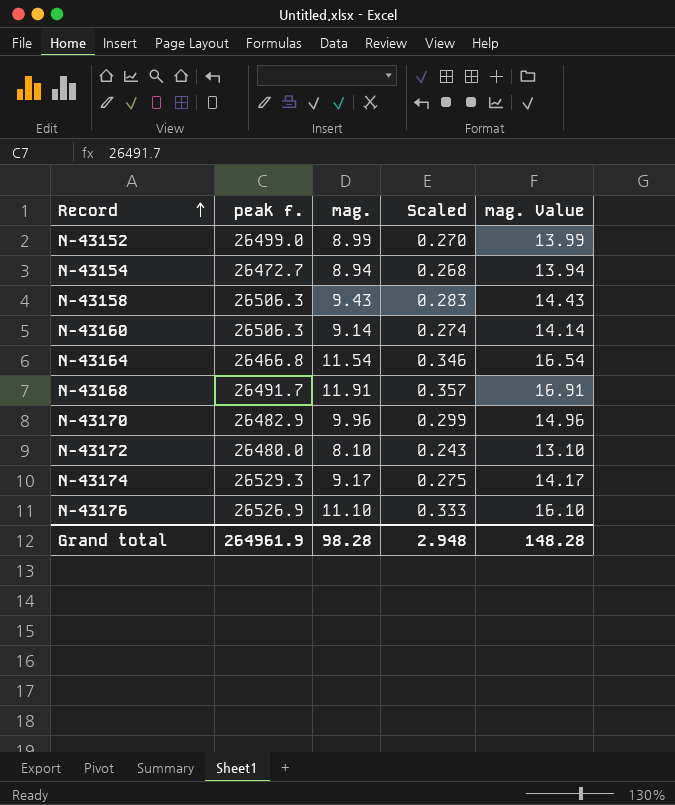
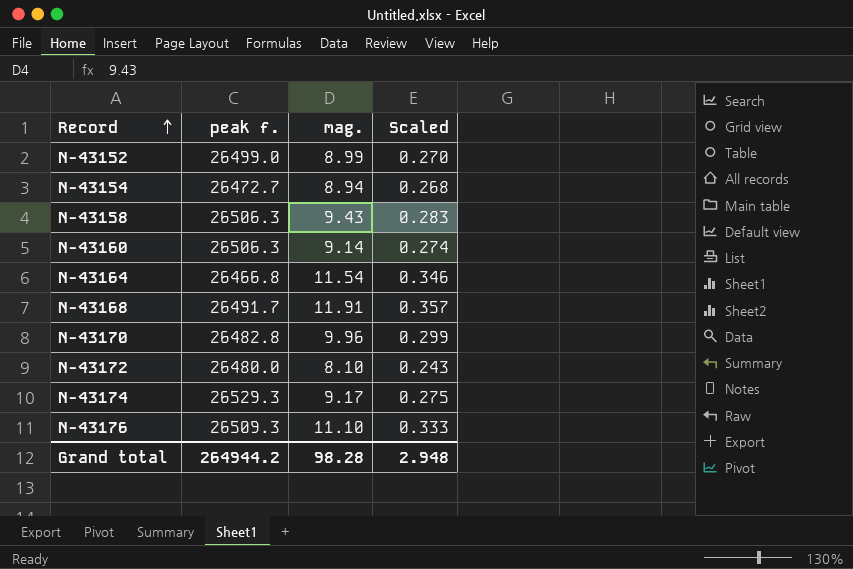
column mag. Value | formula: [mag.] + 5 -> none
N-43170 | peak f.: 26482.9 -> 26482.8
N-43176 | peak f.: 26526.9 -> 26509.3
Grand total | peak f.: 264961.9 -> 264944.2

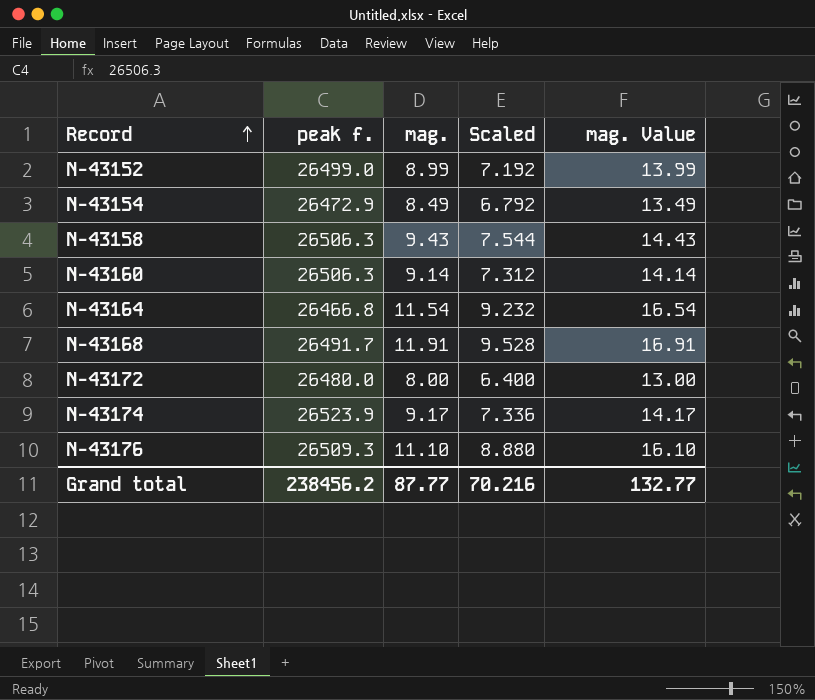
column Scaled | formula: [mag.] * 0.03 -> [mag.] * 0.8
column mag. Value | formula: none -> [mag.] + 5
row N-43170: 26482.8 | 9.96 | 0.299 -> none
N-43154 | peak f.: 26472.7 -> 26472.9
N-43154 | mag.: 8.94 -> 8.49
N-43172 | mag.: 8.10 -> 8.00
N-43174 | peak f.: 26529.3 -> 26523.9
Grand total | peak f.: 264944.2 -> 238456.2
Grand total | mag.: 98.28 -> 87.77
Grand total | Scaled: 2.948 -> 70.216

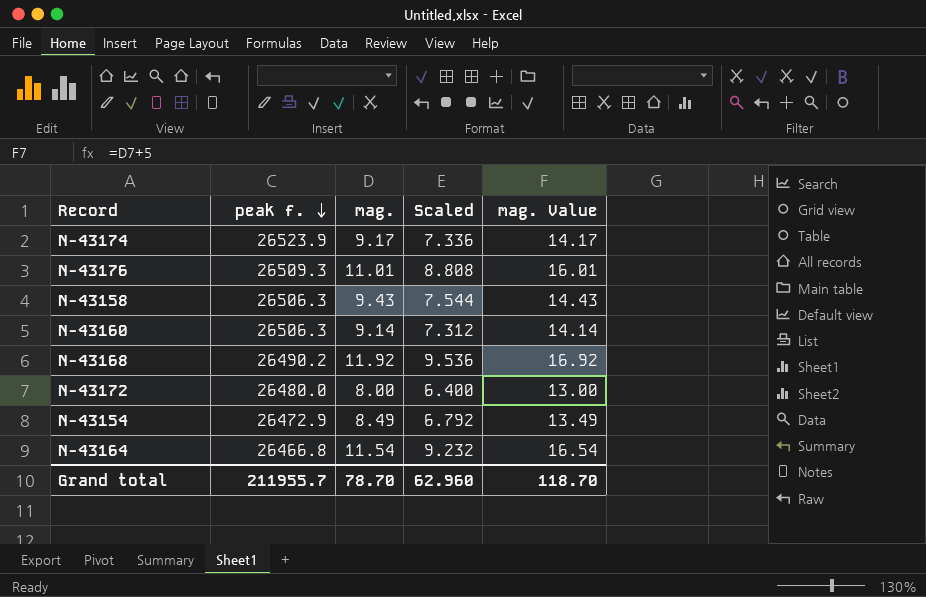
row order: Record ascending -> peak f. descending
row N-43152: 26499.0 | 8.99 | 7.192 | 13.99 -> none
N-43176 | mag.: 11.10 -> 11.01
N-43176 | Scaled: 8.880 -> 8.808
N-43176 | mag. Value: 16.10 -> 16.01
N-43168 | peak f.: 26491.7 -> 26490.2
N-43168 | mag.: 11.91 -> 11.92
N-43168 | Scaled: 9.528 -> 9.536
N-43168 | mag. Value: 16.91 -> 16.92
Grand total | peak f.: 238456.2 -> 211955.7
Grand total | mag.: 87.77 -> 78.70
Grand total | Scaled: 70.216 -> 62.960
Grand total | mag. Value: 132.77 -> 118.70

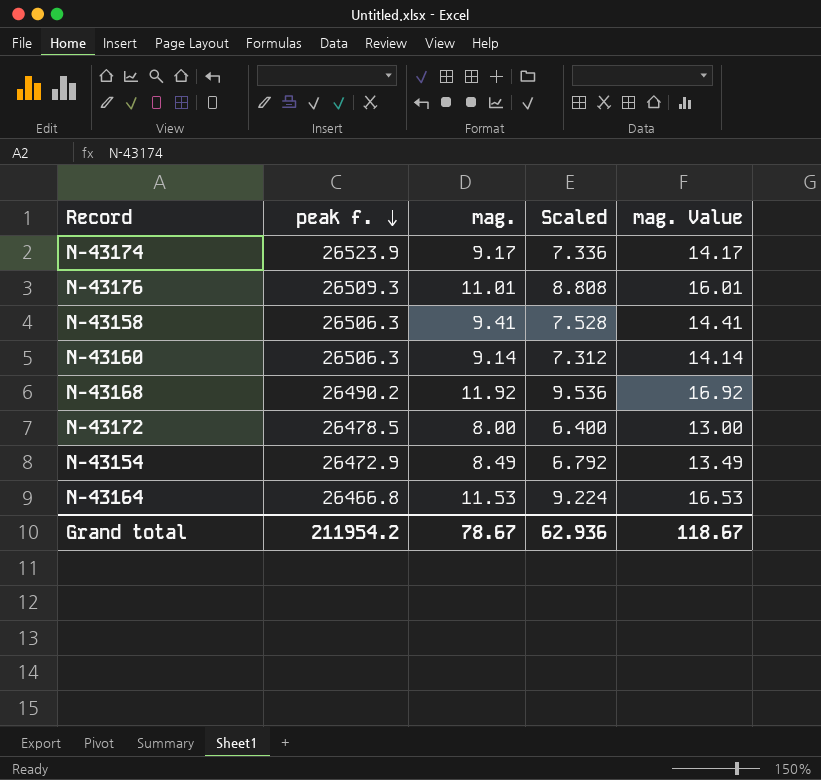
N-43158 | mag.: 9.43 -> 9.41
N-43158 | Scaled: 7.544 -> 7.528
N-43158 | mag. Value: 14.43 -> 14.41
N-43172 | peak f.: 26480.0 -> 26478.5
N-43164 | mag.: 11.54 -> 11.53
N-43164 | Scaled: 9.232 -> 9.224
N-43164 | mag. Value: 16.54 -> 16.53
Grand total | peak f.: 211955.7 -> 211954.2
Grand total | mag.: 78.70 -> 78.67
Grand total | Scaled: 62.960 -> 62.936
Grand total | mag. Value: 118.70 -> 118.67

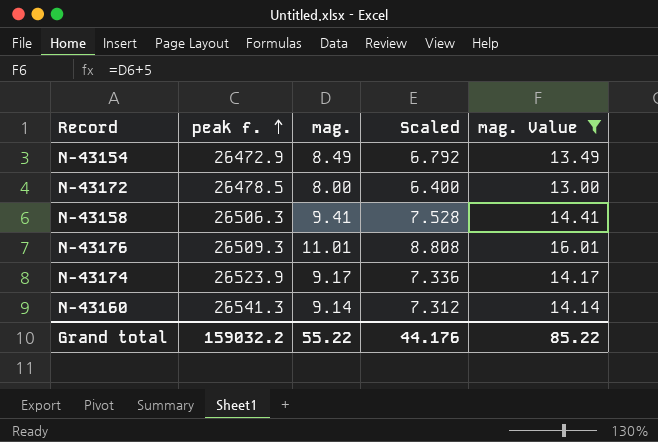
filter: none -> mag. Value <= 16.01
row order: peak f. descending -> peak f. ascending
N-43160 | peak f.: 26506.3 -> 26541.3
Grand total | peak f.: 211954.2 -> 159032.2
Grand total | mag.: 78.67 -> 55.22
Grand total | Scaled: 62.936 -> 44.176
Grand total | mag. Value: 118.67 -> 85.22

